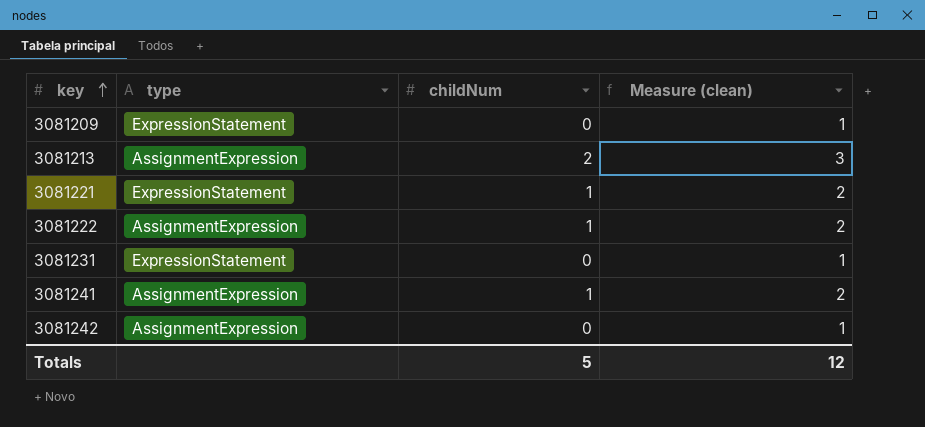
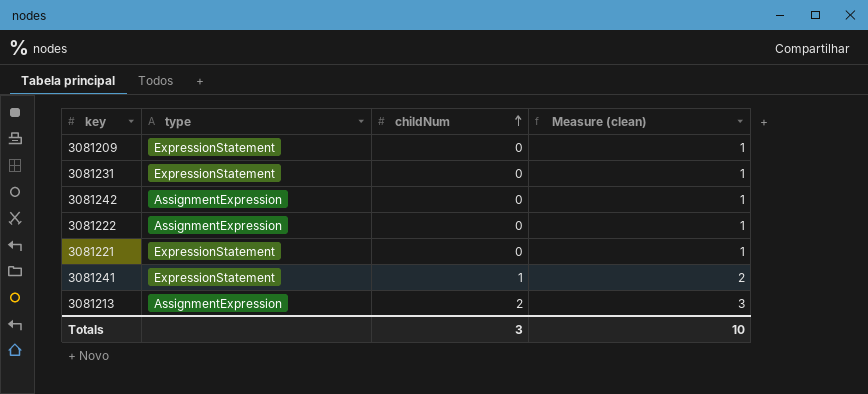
row order: key ascending -> childNum ascending
3081222 | childNum: 1 -> 0
3081222 | Measure (clean): 2 -> 1
3081221 | childNum: 1 -> 0
3081221 | Measure (clean): 2 -> 1
3081241 | type: AssignmentExpression -> ExpressionStatement
Totals | childNum: 5 -> 3
Totals | Measure (clean): 12 -> 10

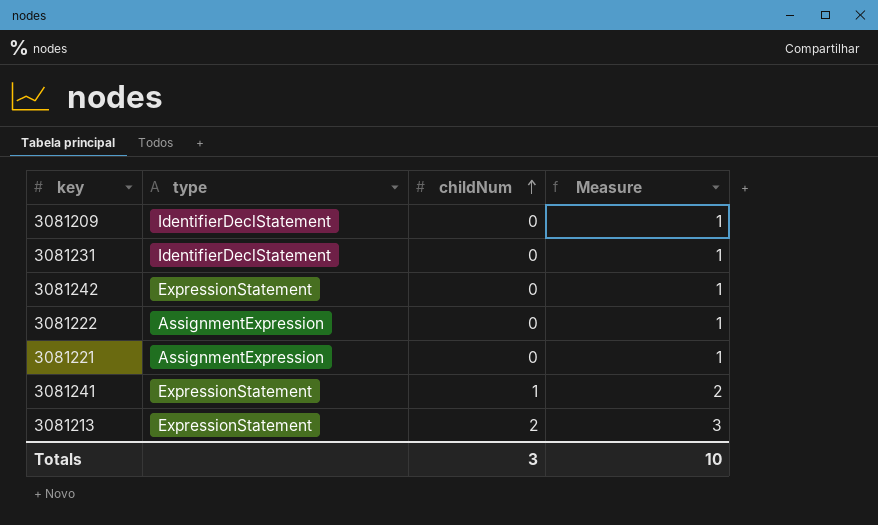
column name: Measure (clean) -> Measure
3081209 | type: ExpressionStatement -> IdentifierDeclStatement
3081231 | type: ExpressionStatement -> IdentifierDeclStatement
3081242 | type: AssignmentExpression -> ExpressionStatement
3081221 | type: ExpressionStatement -> AssignmentExpression
3081213 | type: AssignmentExpression -> ExpressionStatement

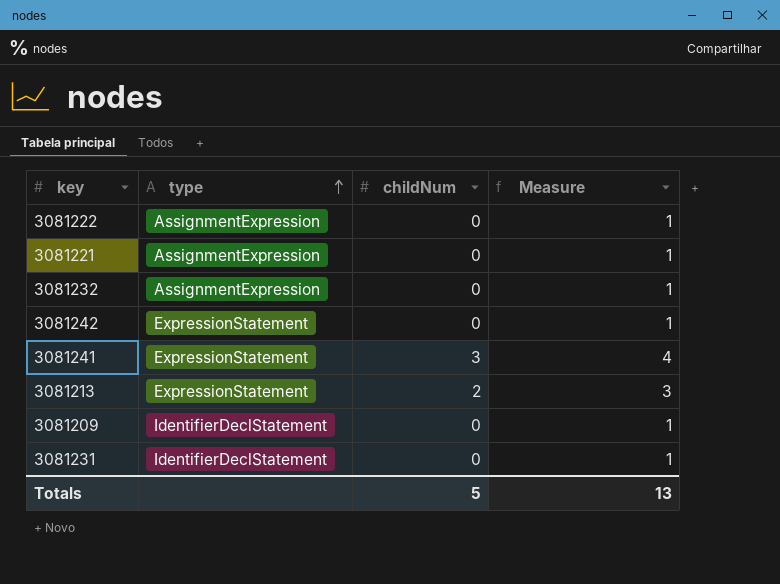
row order: childNum ascending -> type ascending
row 3081232: none -> AssignmentExpression | 0 | 1
3081241 | childNum: 1 -> 3
3081241 | Measure: 2 -> 4
Totals | childNum: 3 -> 5
Totals | Measure: 10 -> 13

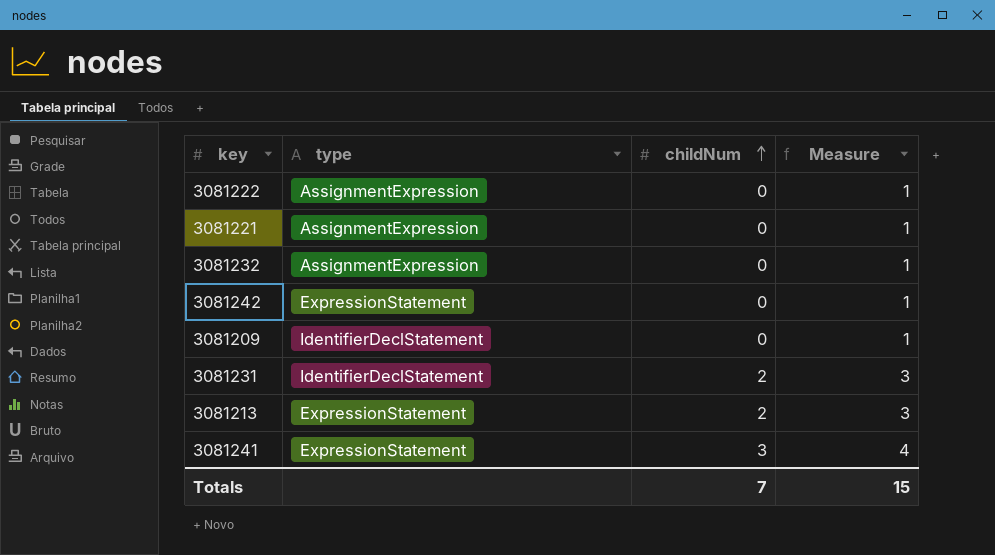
row order: type ascending -> childNum ascending
3081231 | childNum: 0 -> 2
3081231 | Measure: 1 -> 3
Totals | childNum: 5 -> 7
Totals | Measure: 13 -> 15

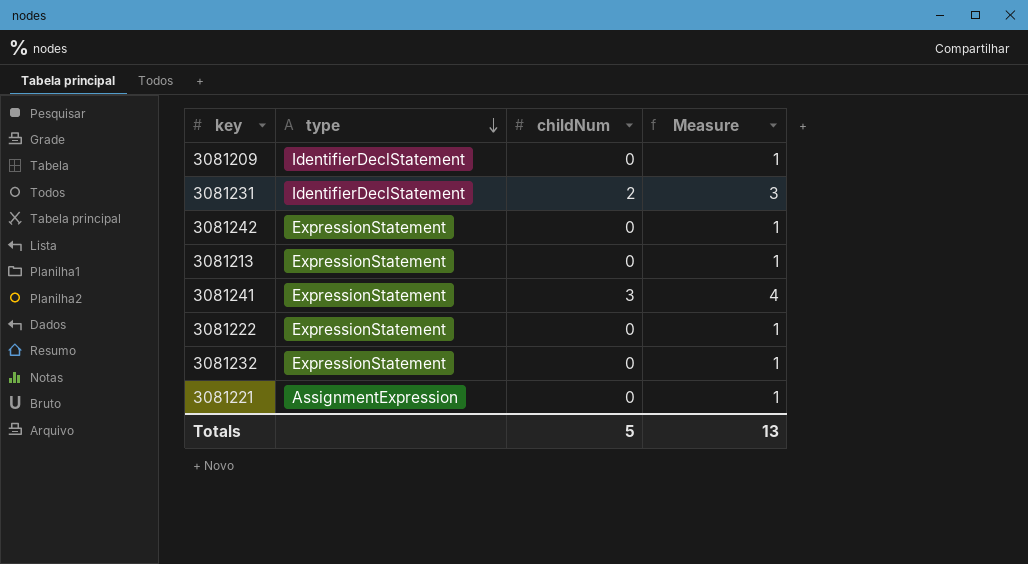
row order: childNum ascending -> type descending
3081213 | childNum: 2 -> 0
3081213 | Measure: 3 -> 1
3081222 | type: AssignmentExpression -> ExpressionStatement
3081232 | type: AssignmentExpression -> ExpressionStatement
Totals | childNum: 7 -> 5
Totals | Measure: 15 -> 13

